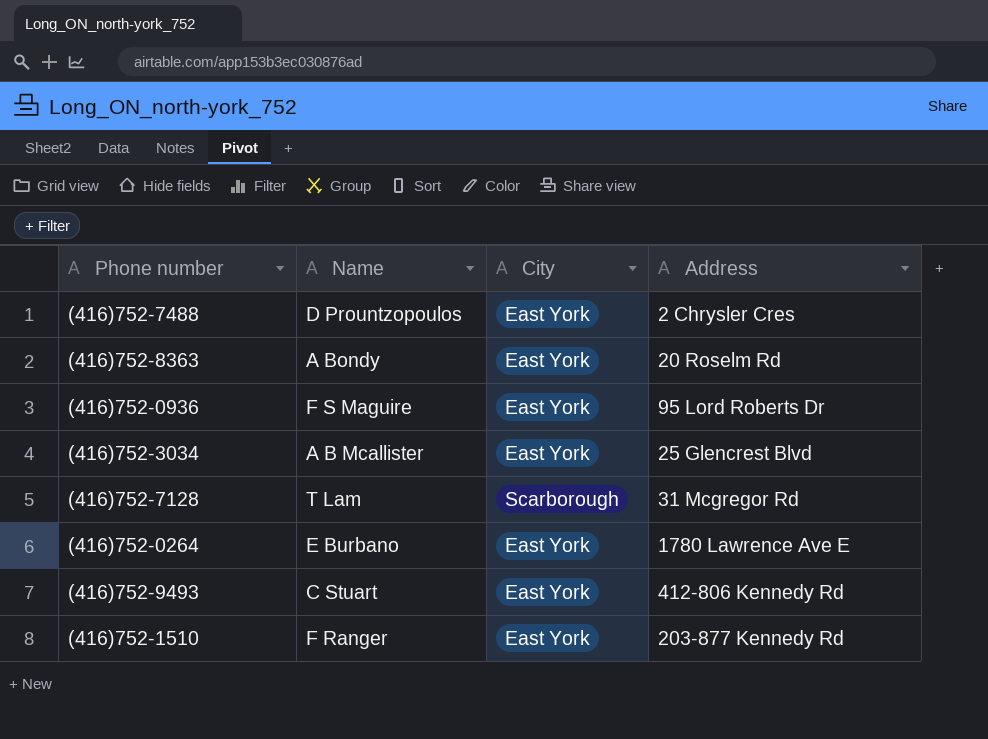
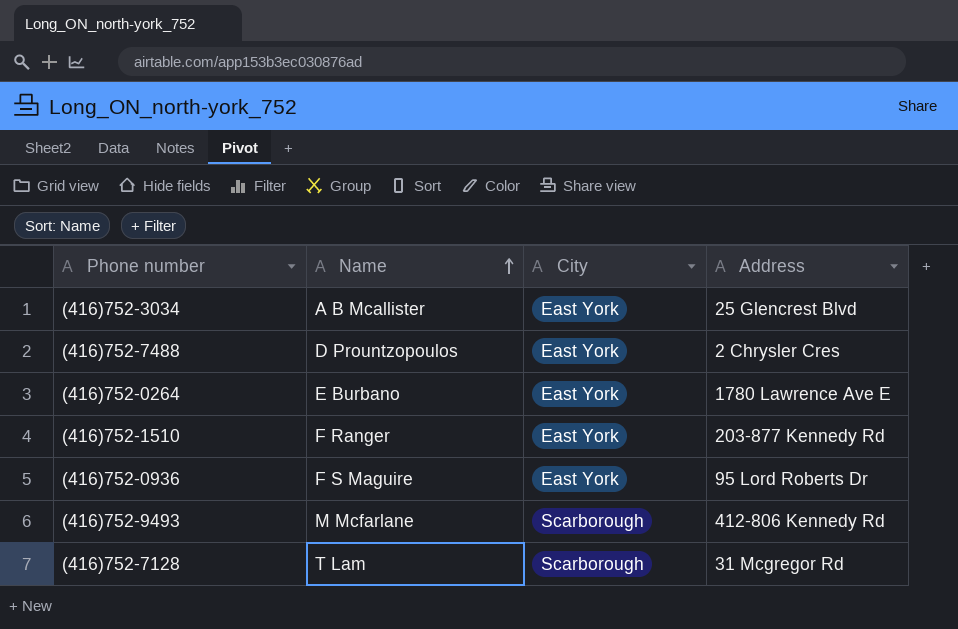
row order: none -> Name ascending
row (416)752-8363: A Bondy | East York | 20 Roselm Rd -> none
(416)752-9493 | Name: C Stuart -> M Mcfarlane
(416)752-9493 | City: East York -> Scarborough

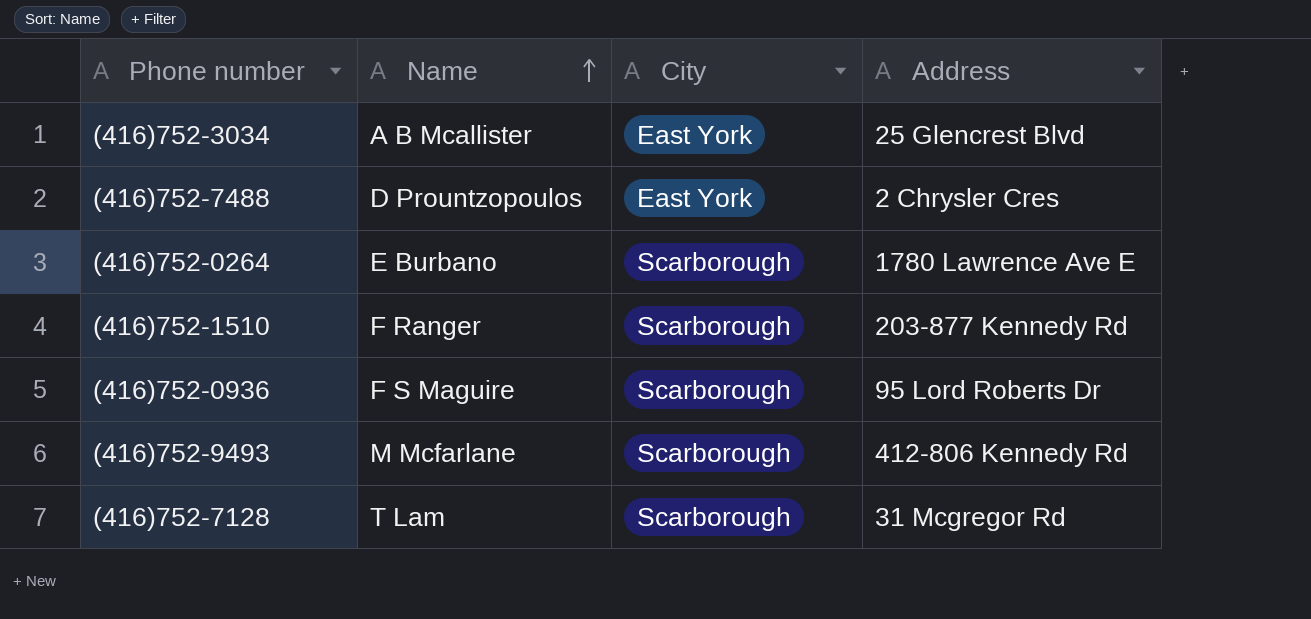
(416)752-0264 | City: East York -> Scarborough
(416)752-1510 | City: East York -> Scarborough
(416)752-0936 | City: East York -> Scarborough

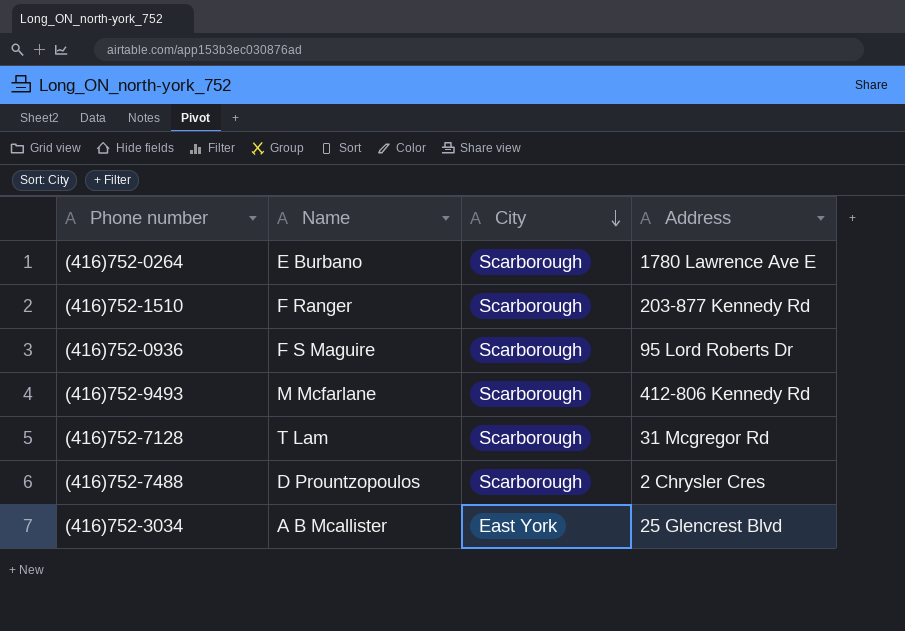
row order: Name ascending -> City descending
(416)752-7488 | City: East York -> Scarborough

